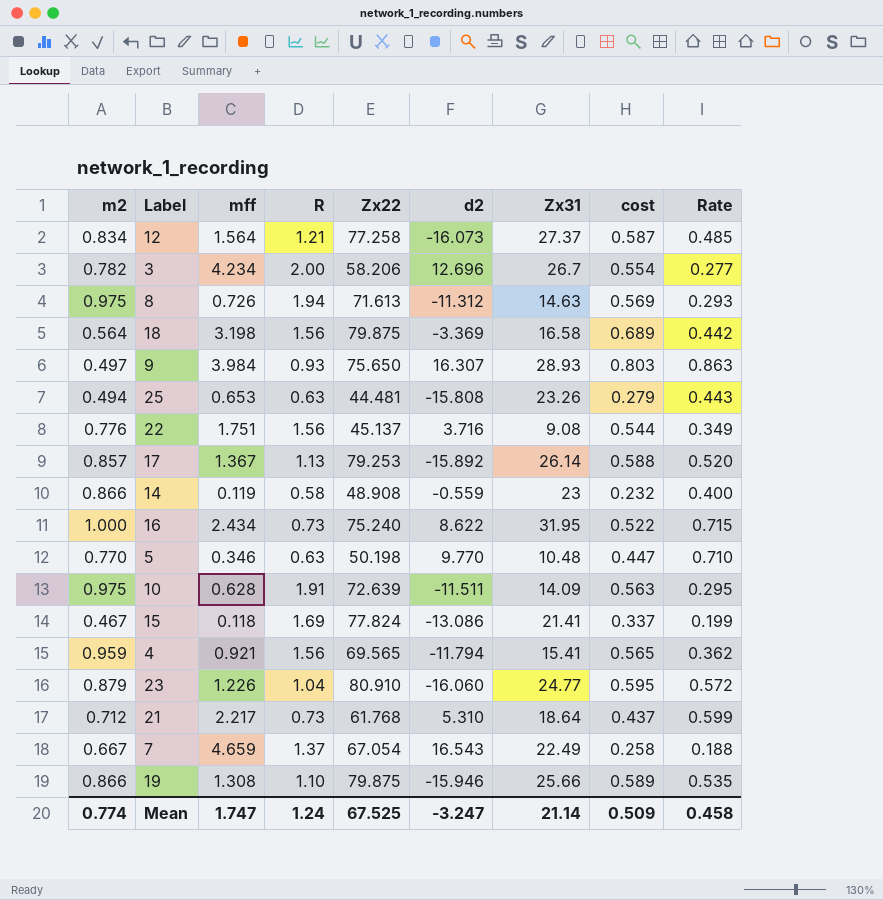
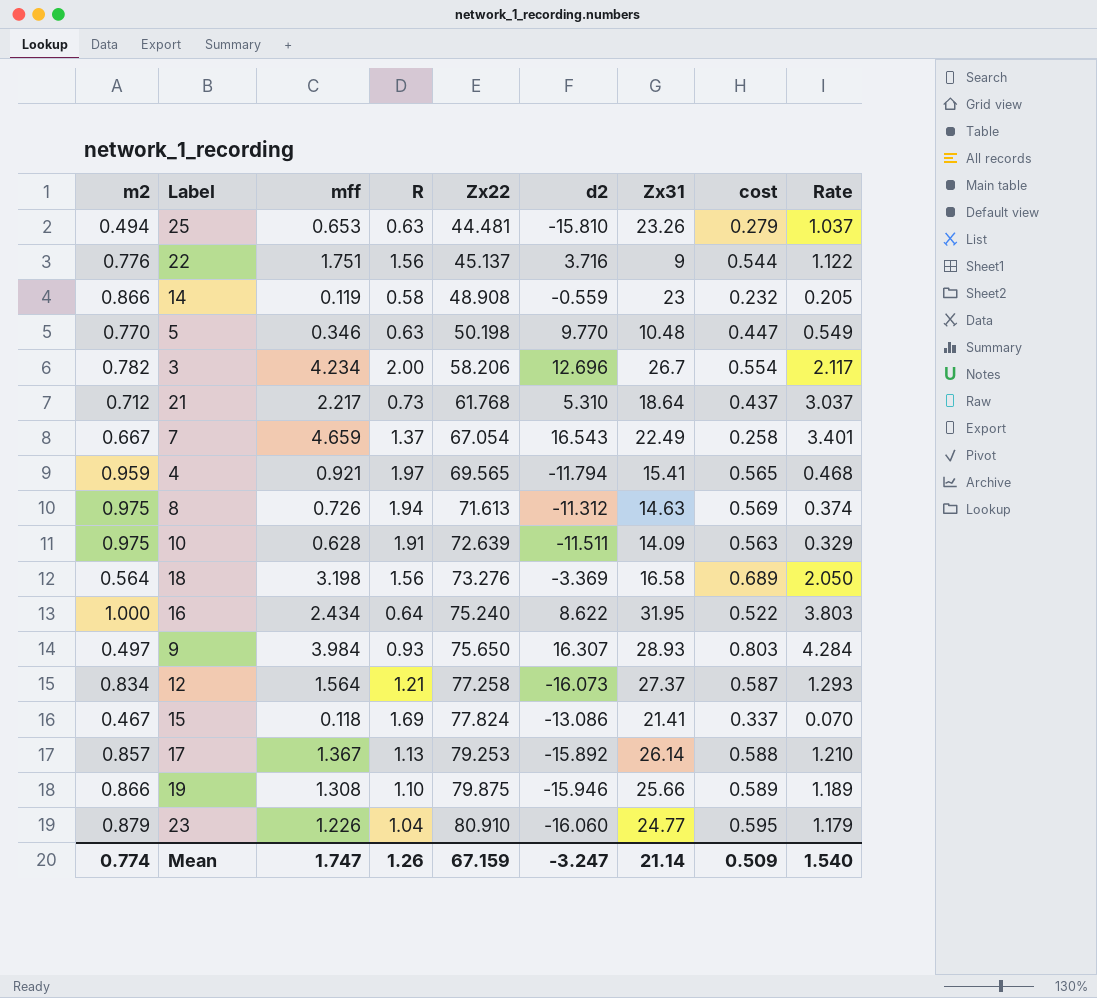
row order: none -> Zx22 ascending
column Rate | formula: [cost] / [R] -> [mff] / [R]
25 | d2: -15.808 -> -15.810
22 | Zx31: 9.08 -> 9
4 | R: 1.56 -> 1.97
18 | Zx22: 79.875 -> 73.276
16 | R: 0.73 -> 0.64
Mean | R: 1.24 -> 1.26
Mean | Zx22: 67.525 -> 67.159
Mean | Rate: 0.458 -> 1.540

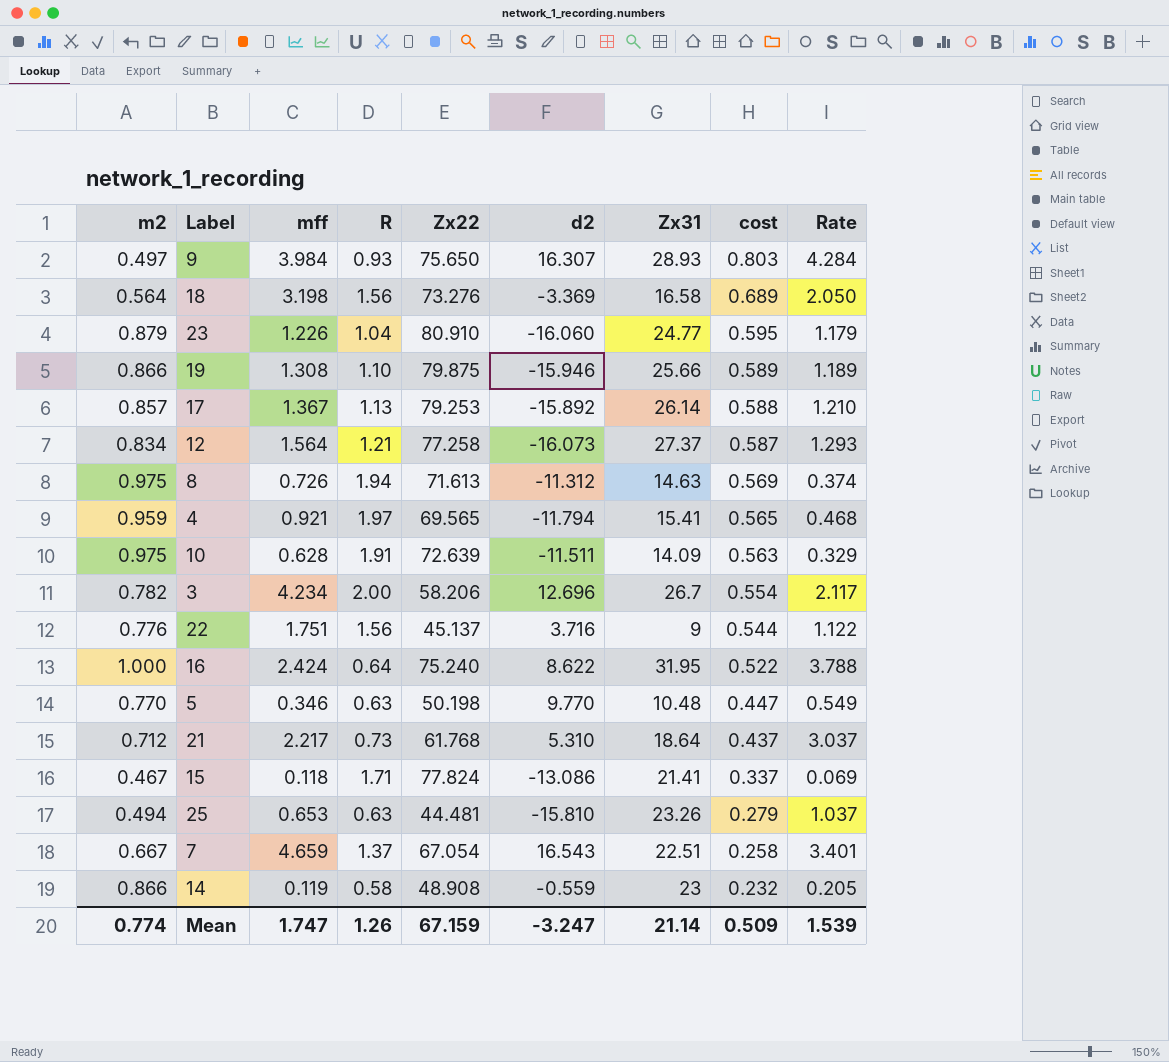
row order: Zx22 ascending -> cost descending
16 | mff: 2.434 -> 2.424
16 | Rate: 3.803 -> 3.788
15 | R: 1.69 -> 1.71
15 | Rate: 0.070 -> 0.069
7 | Zx31: 22.49 -> 22.51
Mean | Rate: 1.540 -> 1.539

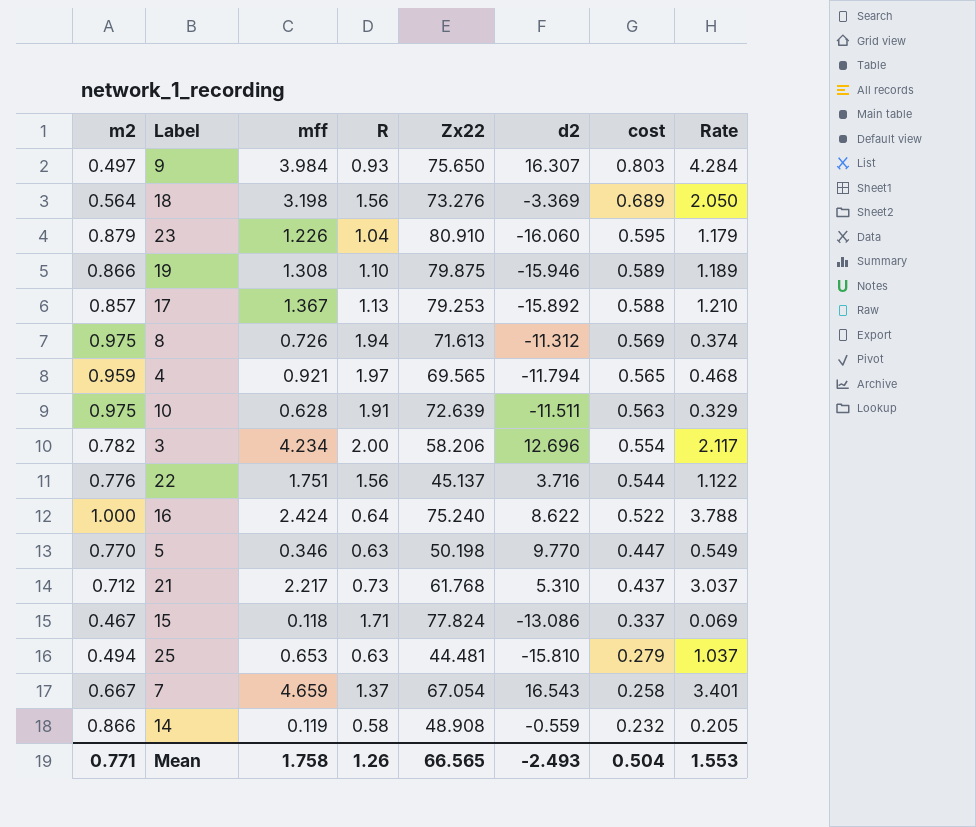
column Zx31 | position: 7 -> none
row 12: 0.834 | 1.564 | 1.21 | 77.258 | -16.073 | 27.37 | 0.587 | 1.293 -> none
Mean | m2: 0.774 -> 0.771
Mean | mff: 1.747 -> 1.758
Mean | Zx22: 67.159 -> 66.565
Mean | d2: -3.247 -> -2.493
Mean | cost: 0.509 -> 0.504
Mean | Rate: 1.539 -> 1.553

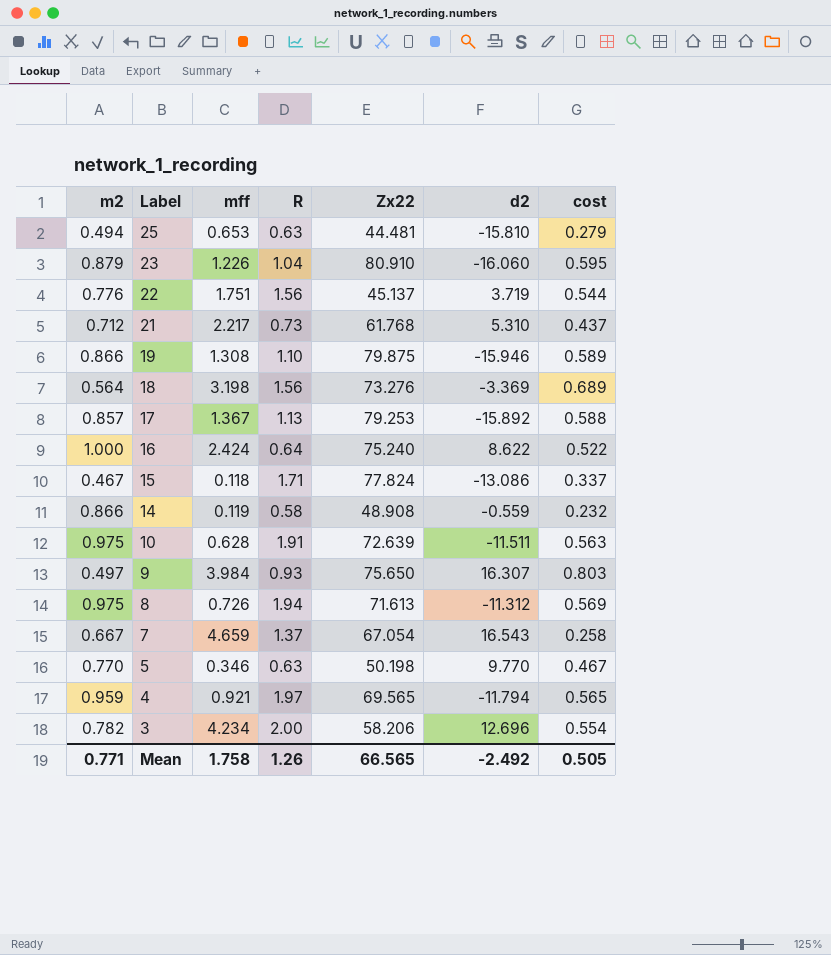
row order: cost descending -> Label descending
column Rate | formula: [mff] / [R] -> none
22 | d2: 3.716 -> 3.719
5 | cost: 0.447 -> 0.467
Mean | d2: -2.493 -> -2.492
Mean | cost: 0.504 -> 0.505

